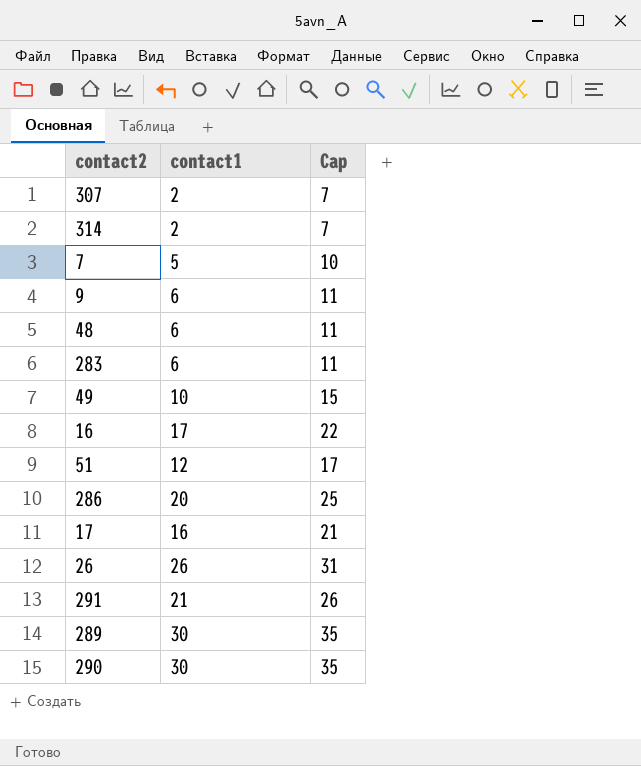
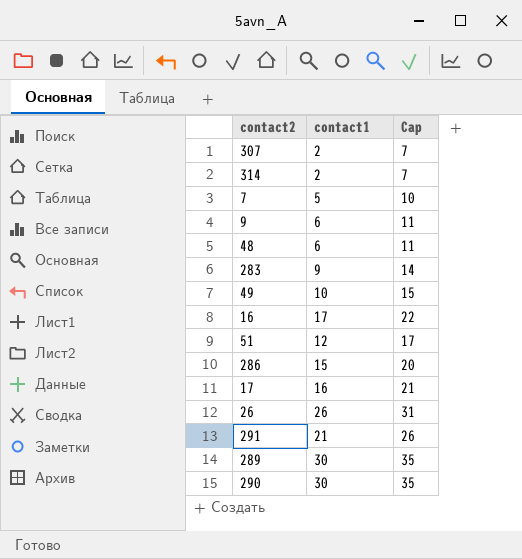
283 | contact1: 6 -> 9
283 | Cap: 11 -> 14
286 | contact1: 20 -> 15
286 | Cap: 25 -> 20

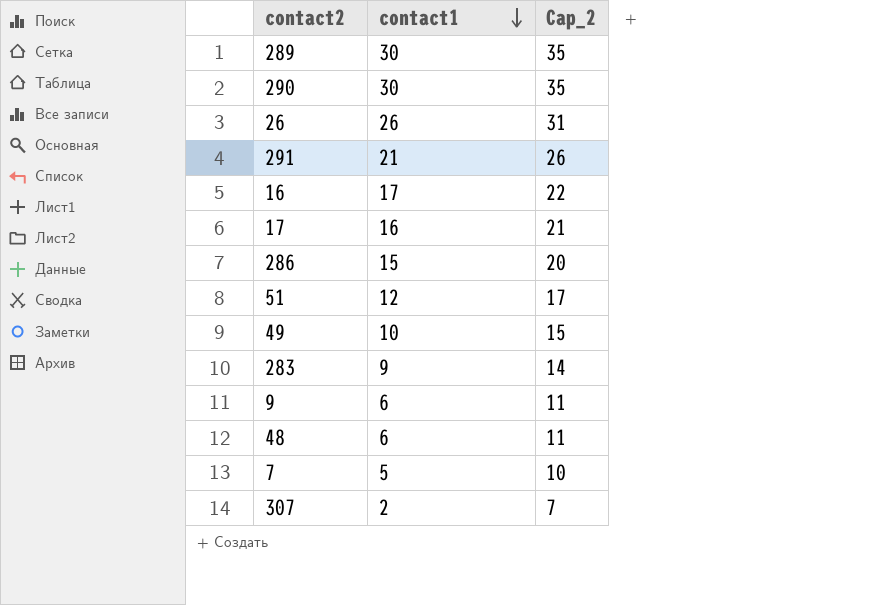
row order: none -> contact1 descending
column name: Cap -> Cap_2
row 314: 2 | 7 -> none

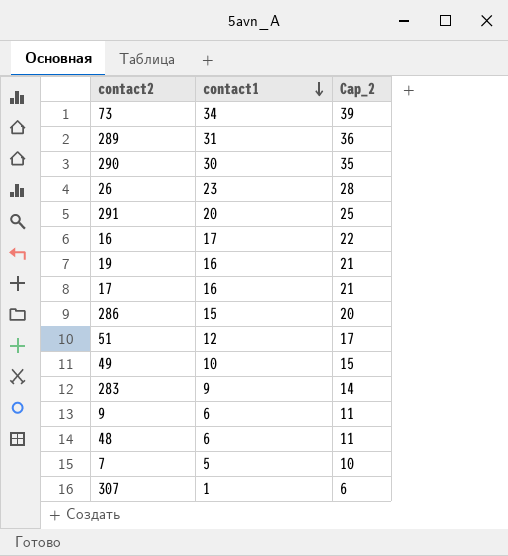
row 73: none -> 34 | 39
289 | contact1: 30 -> 31
289 | Cap_2: 35 -> 36
26 | contact1: 26 -> 23
26 | Cap_2: 31 -> 28
291 | contact1: 21 -> 20
291 | Cap_2: 26 -> 25
row 19: none -> 16 | 21
307 | contact1: 2 -> 1
307 | Cap_2: 7 -> 6

